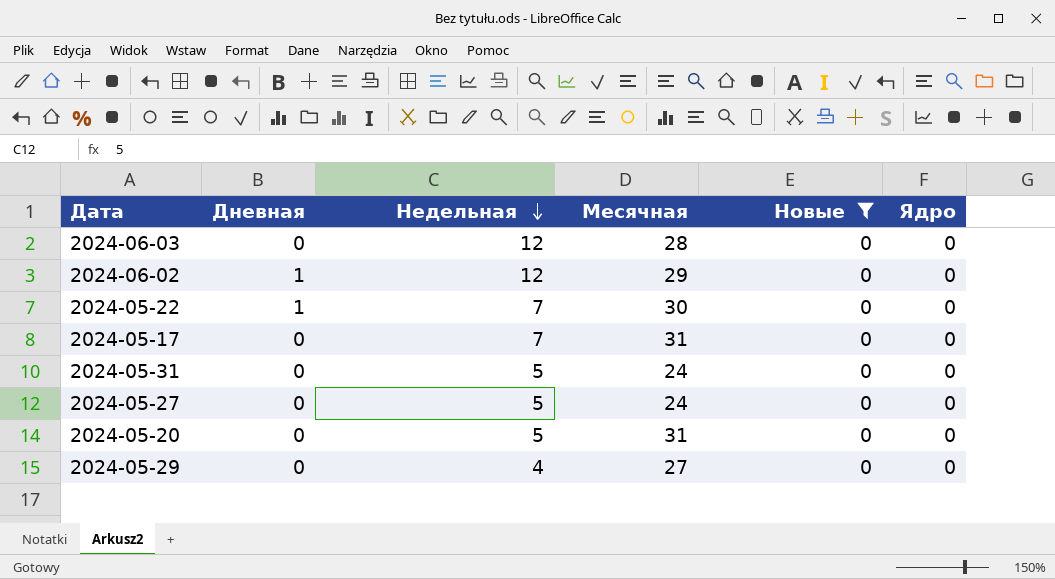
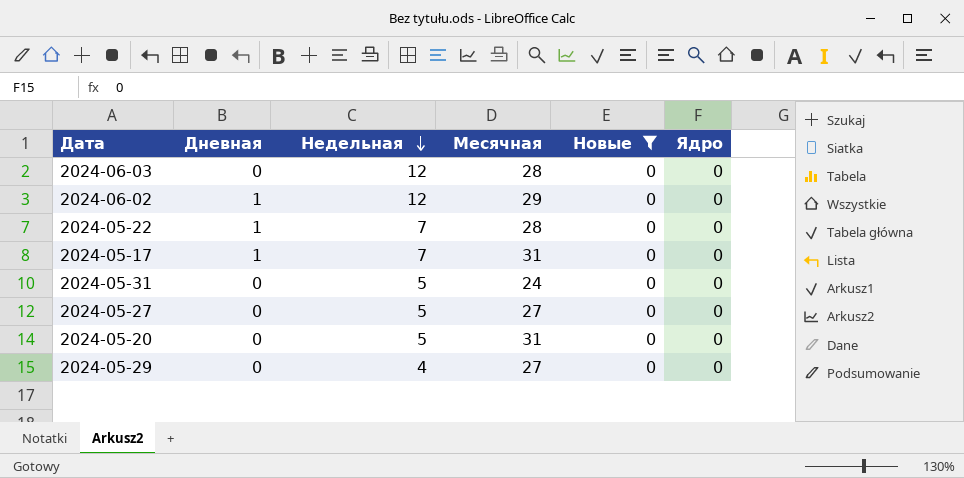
2024-05-22 | Месячная: 30 -> 28
2024-05-17 | Дневная: 0 -> 1
2024-05-27 | Месячная: 24 -> 27

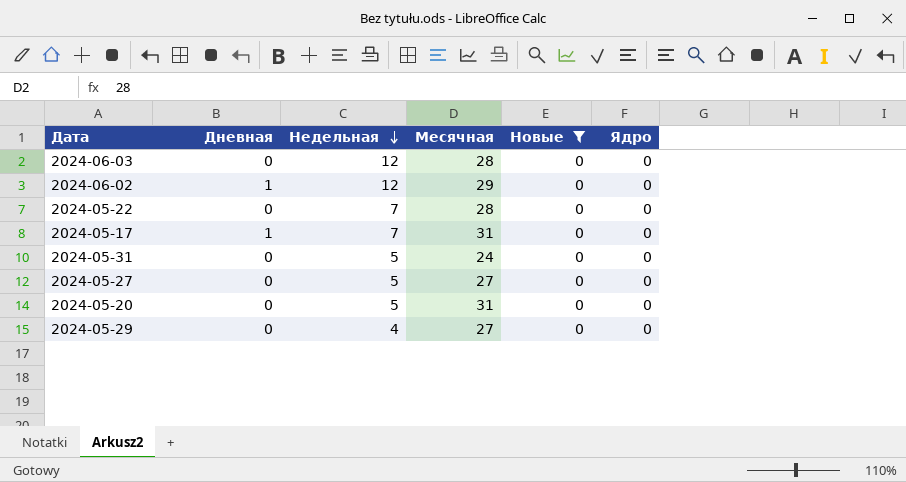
2024-05-22 | Дневная: 1 -> 0

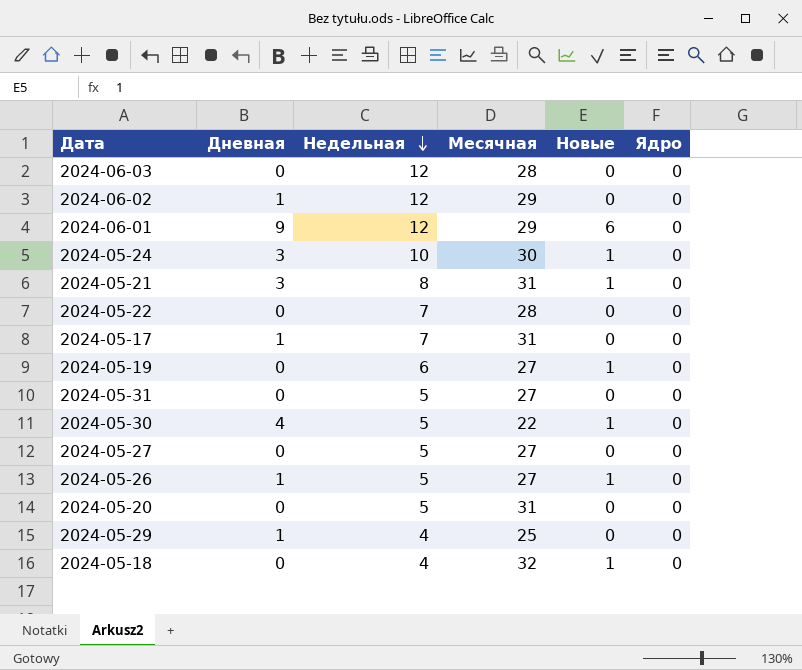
filter: Новые = 0 -> none
2024-05-31 | Месячная: 24 -> 27
2024-05-29 | Дневная: 0 -> 1
2024-05-29 | Месячная: 27 -> 25

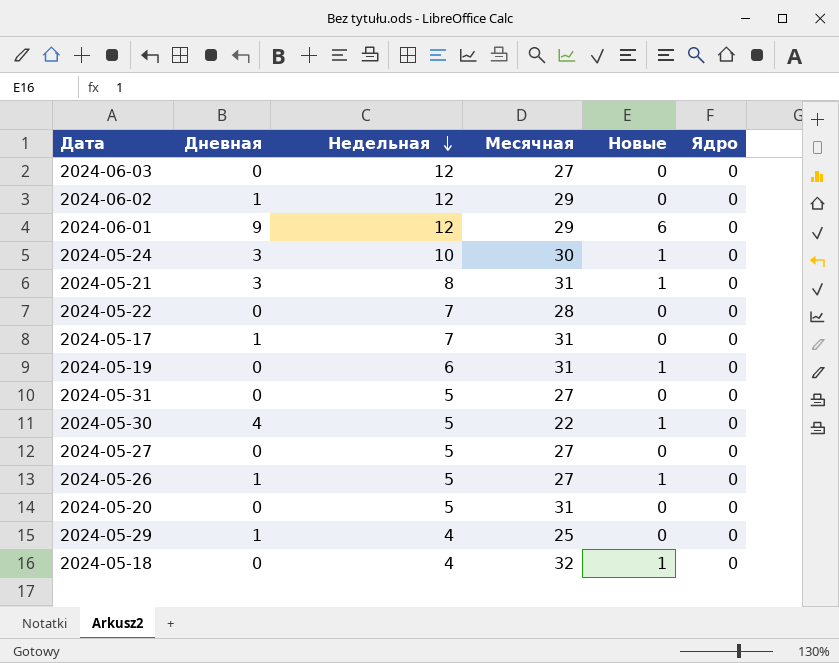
2024-06-03 | Месячная: 28 -> 27
2024-05-19 | Месячная: 27 -> 31

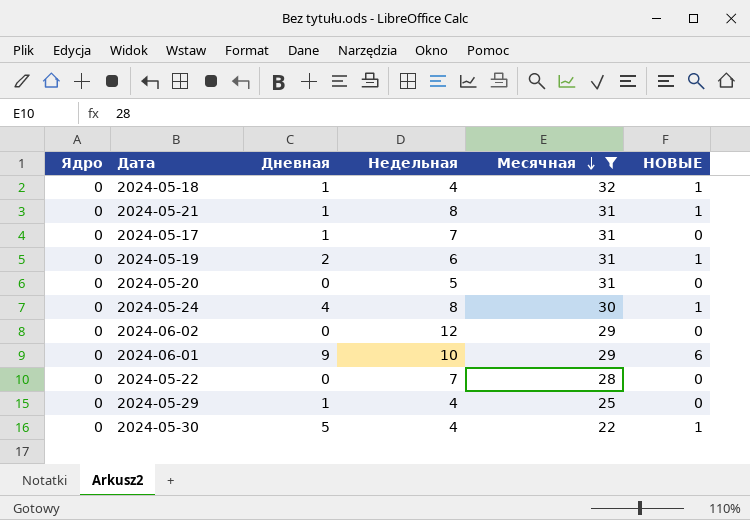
filter: none -> Месячная != 27
row order: Недельная descending -> Месячная descending
column Ядро | position: 6 -> 1
column name: Новые -> НОВЫЕ
2024-05-18 | Дневная: 0 -> 1
2024-05-21 | Дневная: 3 -> 1
2024-05-19 | Дневная: 0 -> 2
2024-05-24 | Дневная: 3 -> 4
2024-05-24 | Недельная: 10 -> 8
2024-06-02 | Дневная: 1 -> 0
2024-06-01 | Недельная: 12 -> 10
2024-05-30 | Дневная: 4 -> 5
2024-05-30 | Недельная: 5 -> 4

